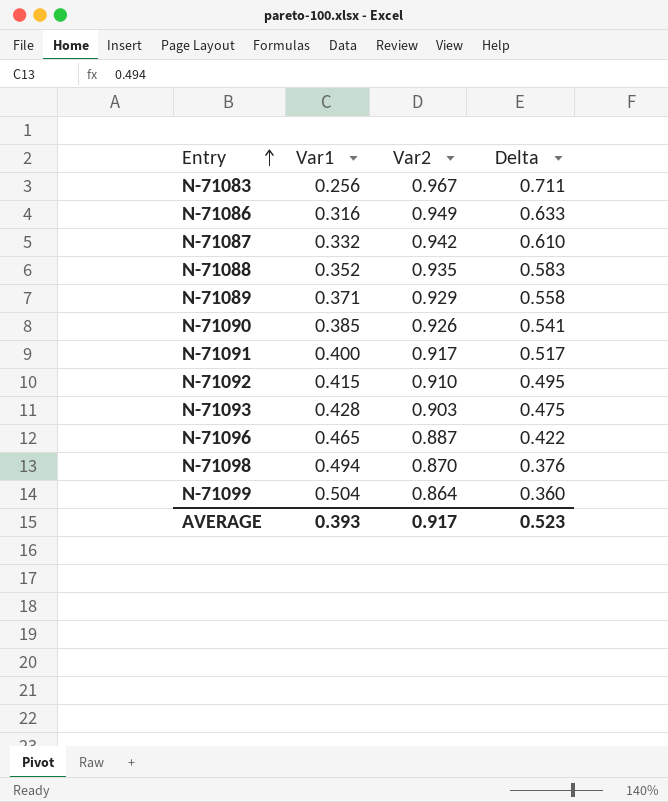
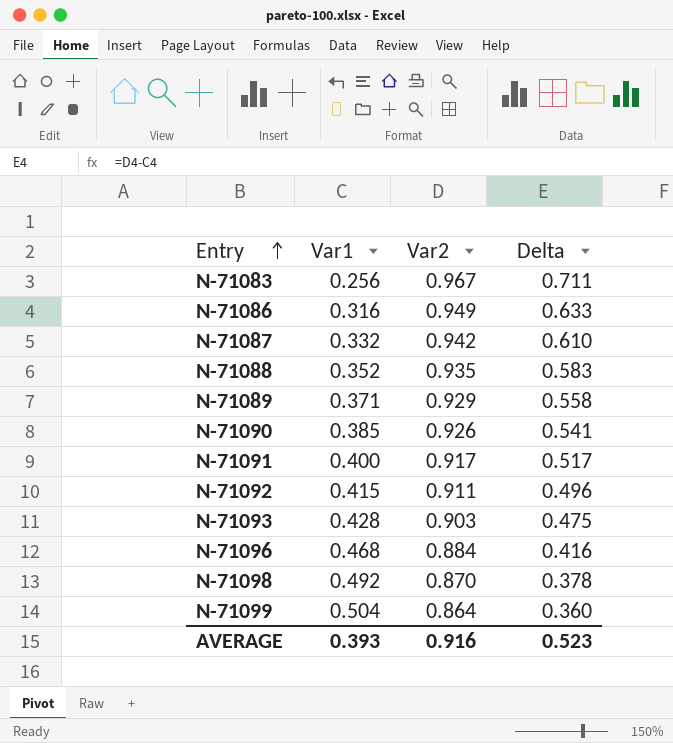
N-71092 | Var2: 0.910 -> 0.911
N-71092 | Delta: 0.495 -> 0.496
N-71096 | Var1: 0.465 -> 0.468
N-71096 | Var2: 0.887 -> 0.884
N-71096 | Delta: 0.422 -> 0.416
N-71098 | Var1: 0.494 -> 0.492
N-71098 | Delta: 0.376 -> 0.378
AVERAGE | Var2: 0.917 -> 0.916

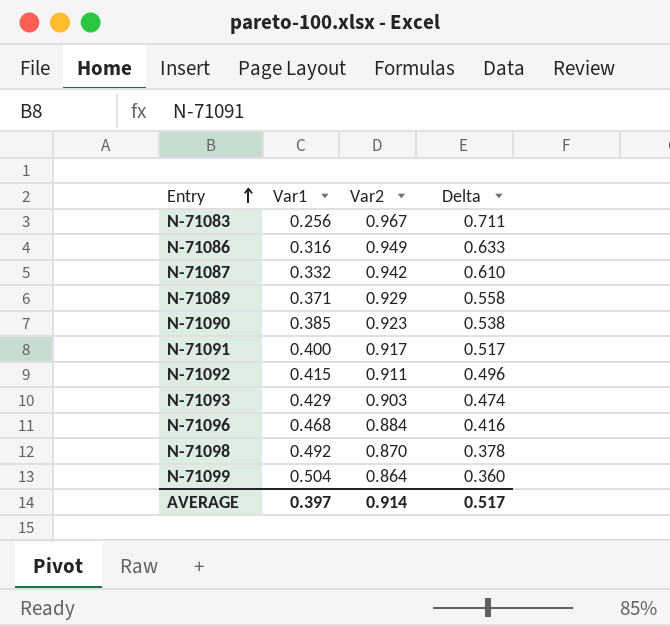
row N-71088: 0.352 | 0.935 | 0.583 -> none
N-71090 | Var2: 0.926 -> 0.923
N-71090 | Delta: 0.541 -> 0.538
N-71093 | Var1: 0.428 -> 0.429
N-71093 | Delta: 0.475 -> 0.474
AVERAGE | Var1: 0.393 -> 0.397
AVERAGE | Var2: 0.916 -> 0.914
AVERAGE | Delta: 0.523 -> 0.517

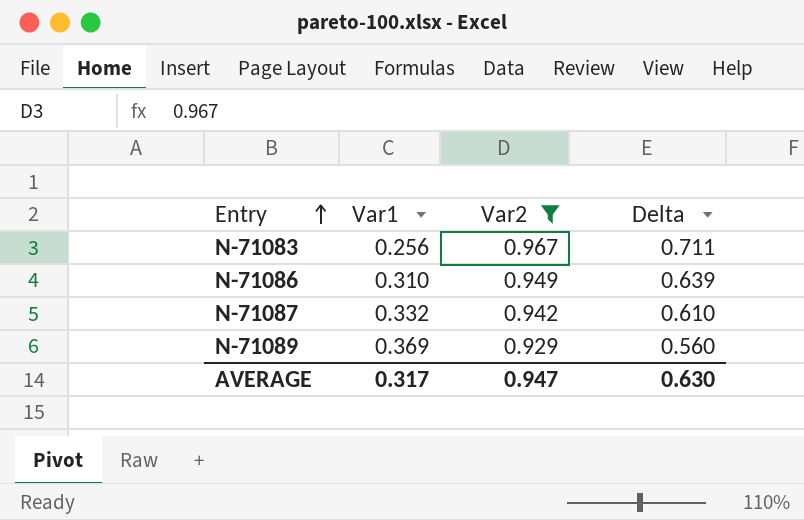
filter: none -> Var2 >= 0.929
N-71086 | Var1: 0.316 -> 0.310
N-71086 | Delta: 0.633 -> 0.639
N-71089 | Var1: 0.371 -> 0.369
N-71089 | Delta: 0.558 -> 0.560
AVERAGE | Var1: 0.397 -> 0.317
AVERAGE | Var2: 0.914 -> 0.947
AVERAGE | Delta: 0.517 -> 0.630

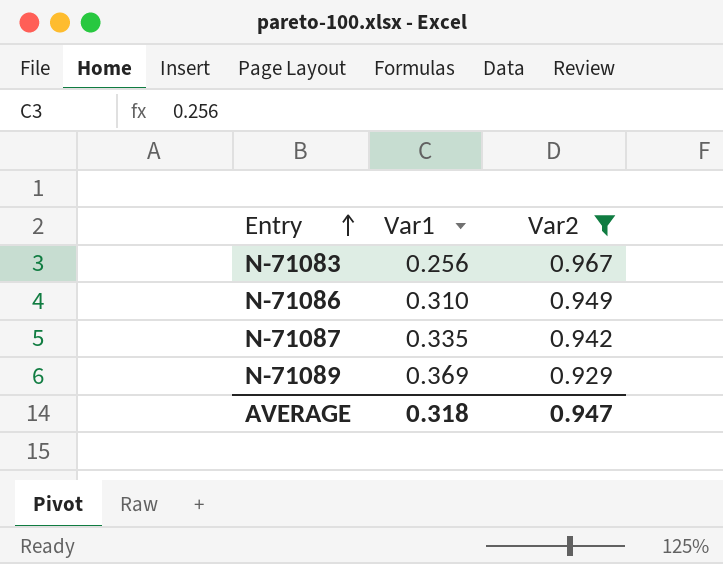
column Delta | formula: [Var2] - [Var1] -> none
N-71087 | Var1: 0.332 -> 0.335
AVERAGE | Var1: 0.317 -> 0.318

